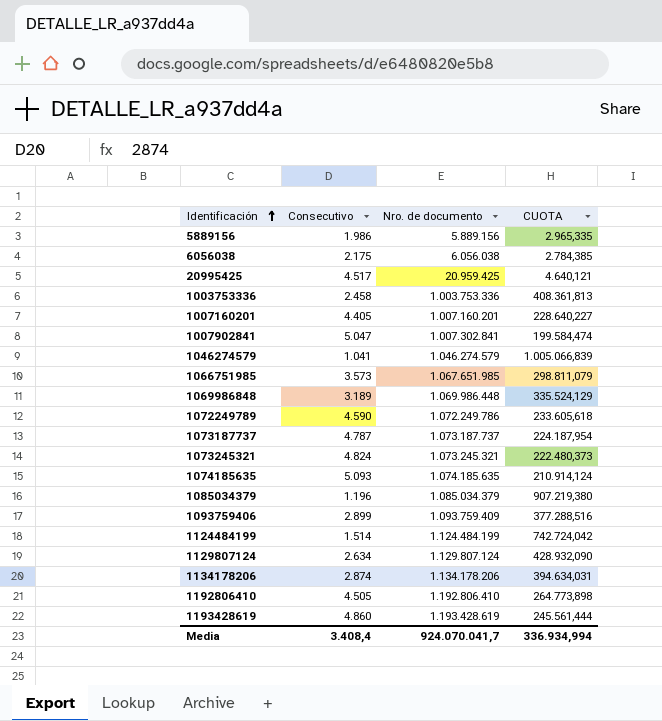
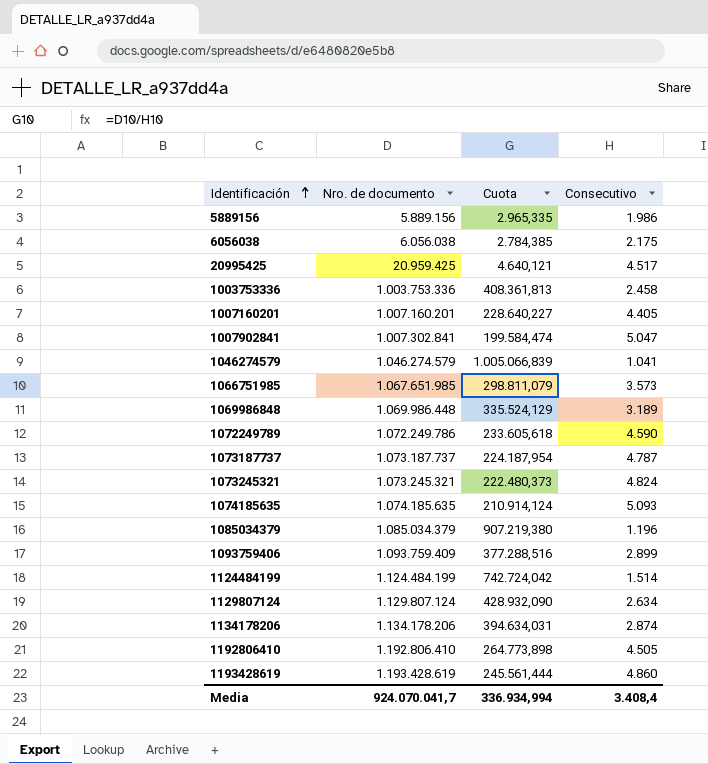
column name: CUOTA -> Cuota
column Consecutivo | position: 2 -> 4

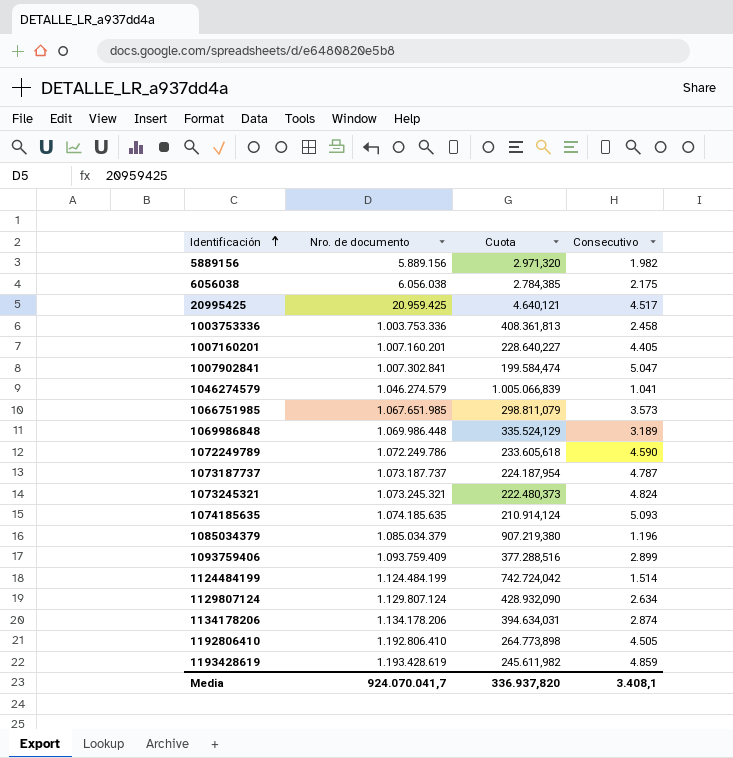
5889156 | Cuota: 2.965,335 -> 2.971,320
5889156 | Consecutivo: 1.986 -> 1.982
1193428619 | Cuota: 245.561,444 -> 245.611,982
1193428619 | Consecutivo: 4.860 -> 4.859
Media | Cuota: 336.934,994 -> 336.937,820
Media | Consecutivo: 3.408,4 -> 3.408,1

